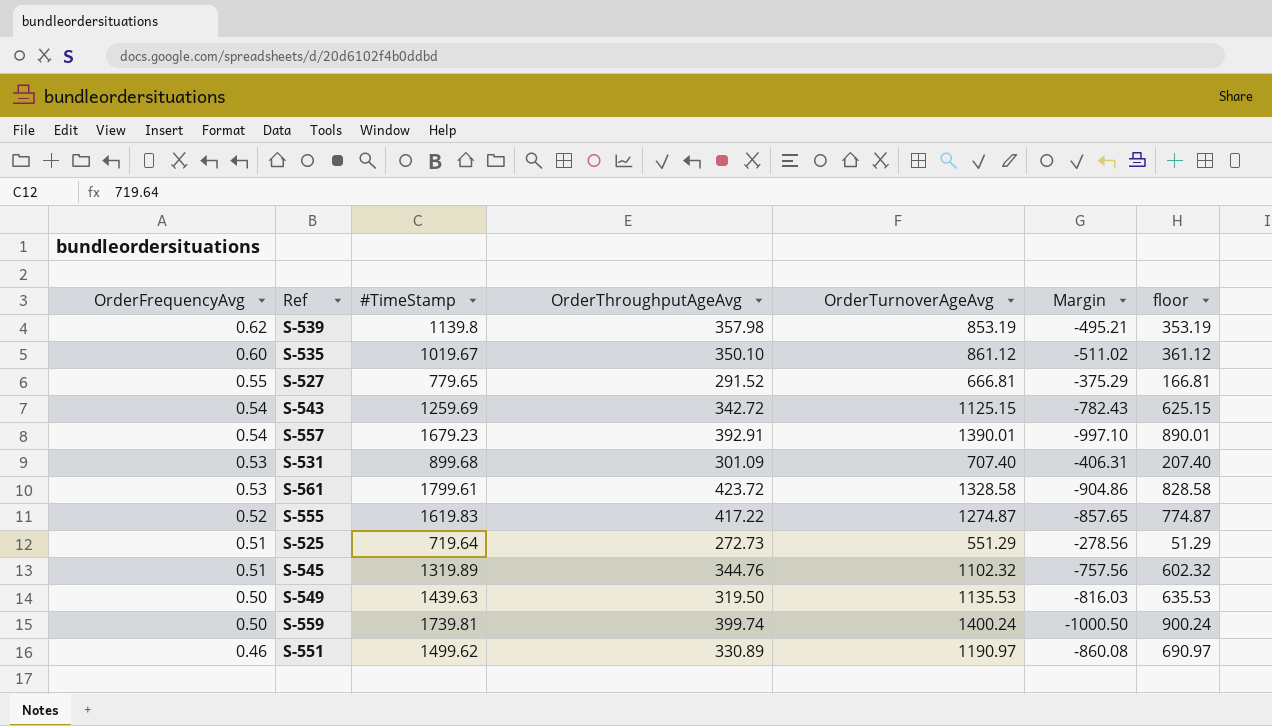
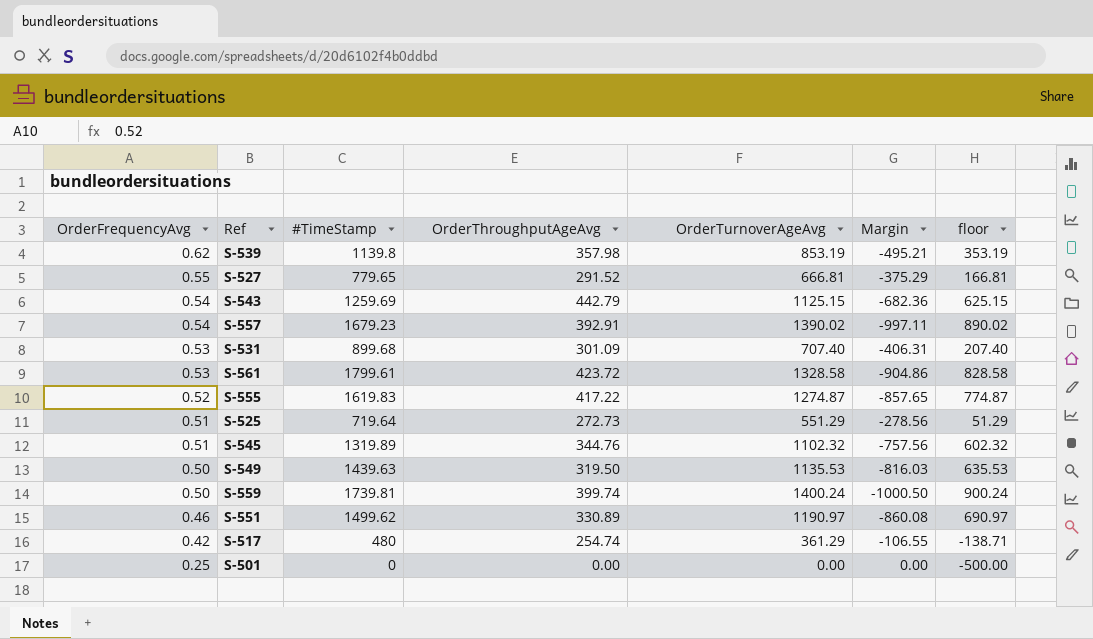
row S-535: 0.60 | 1019.67 | 350.10 | 861.12 | -511.02 | 361.12 -> none
S-543 | OrderThroughputAgeAvg: 342.72 -> 442.79
S-543 | Margin: -782.43 -> -682.36
S-557 | OrderTurnoverAgeAvg: 1390.01 -> 1390.02
S-557 | Margin: -997.10 -> -997.11
S-557 | floor: 890.01 -> 890.02
row S-517: none -> 0.42 | 480 | 254.74 | 361.29 | -106.55 | -138.71
row S-501: none -> 0.25 | 0 | 0.00 | 0.00 | 0.00 | -500.00

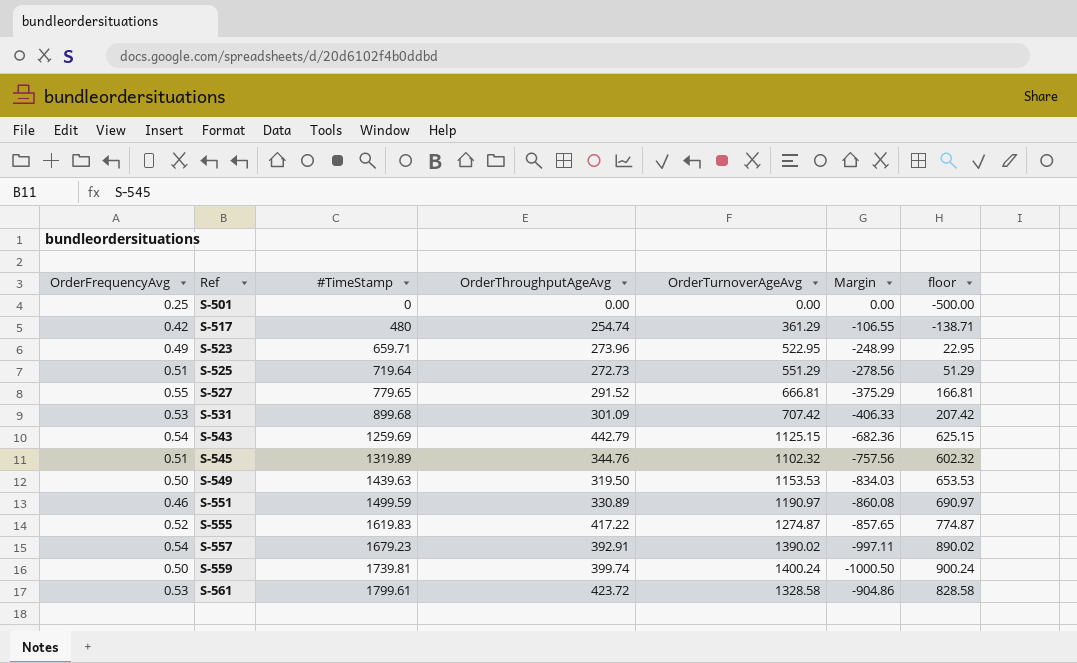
row order: OrderFrequencyAvg descending -> Ref ascending
row S-539: 0.62 | 1139.8 | 357.98 | 853.19 | -495.21 | 353.19 -> none
row S-523: none -> 0.49 | 659.71 | 273.96 | 522.95 | -248.99 | 22.95
S-531 | OrderTurnoverAgeAvg: 707.40 -> 707.42
S-531 | Margin: -406.31 -> -406.33
S-531 | floor: 207.40 -> 207.42
S-549 | OrderTurnoverAgeAvg: 1135.53 -> 1153.53
S-549 | Margin: -816.03 -> -834.03
S-549 | floor: 635.53 -> 653.53
S-551 | #TimeStamp: 1499.62 -> 1499.59

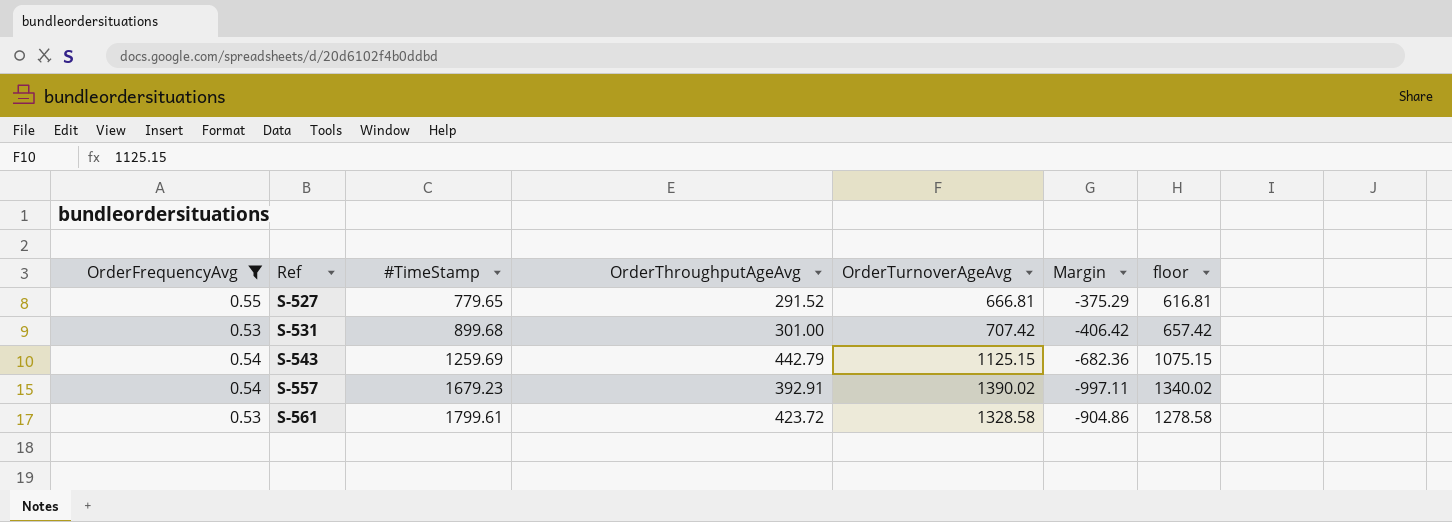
filter: none -> OrderFrequencyAvg >= 0.53
column floor | formula: [OrderTurnoverAgeAvg] - 500 -> [OrderTurnoverAgeAvg] - 50
S-531 | OrderThroughputAgeAvg: 301.09 -> 301.00
S-531 | Margin: -406.33 -> -406.42

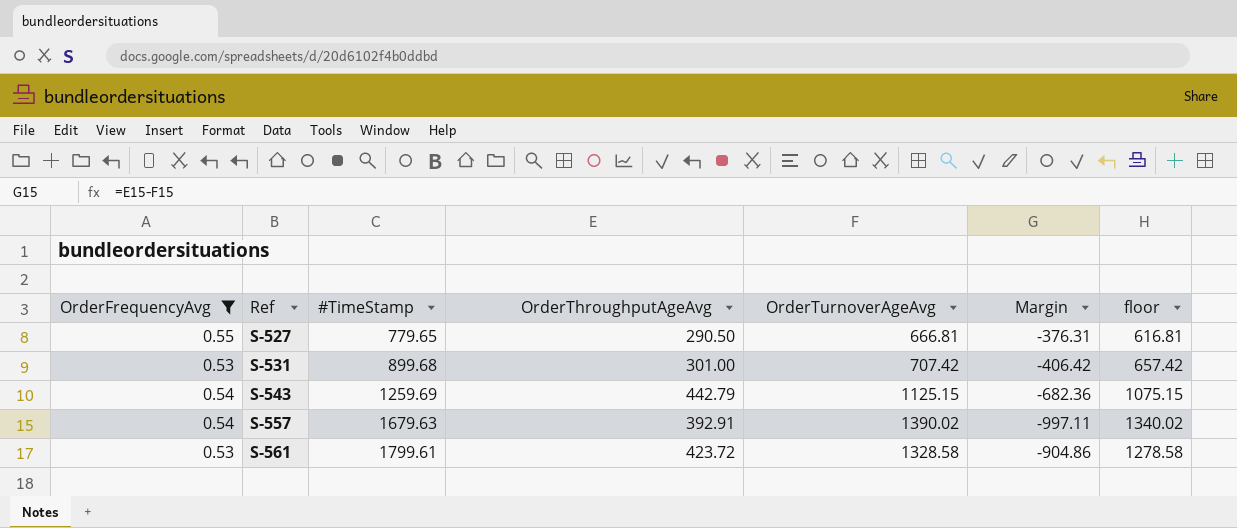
S-527 | OrderThroughputAgeAvg: 291.52 -> 290.50
S-527 | Margin: -375.29 -> -376.31
S-557 | #TimeStamp: 1679.23 -> 1679.63

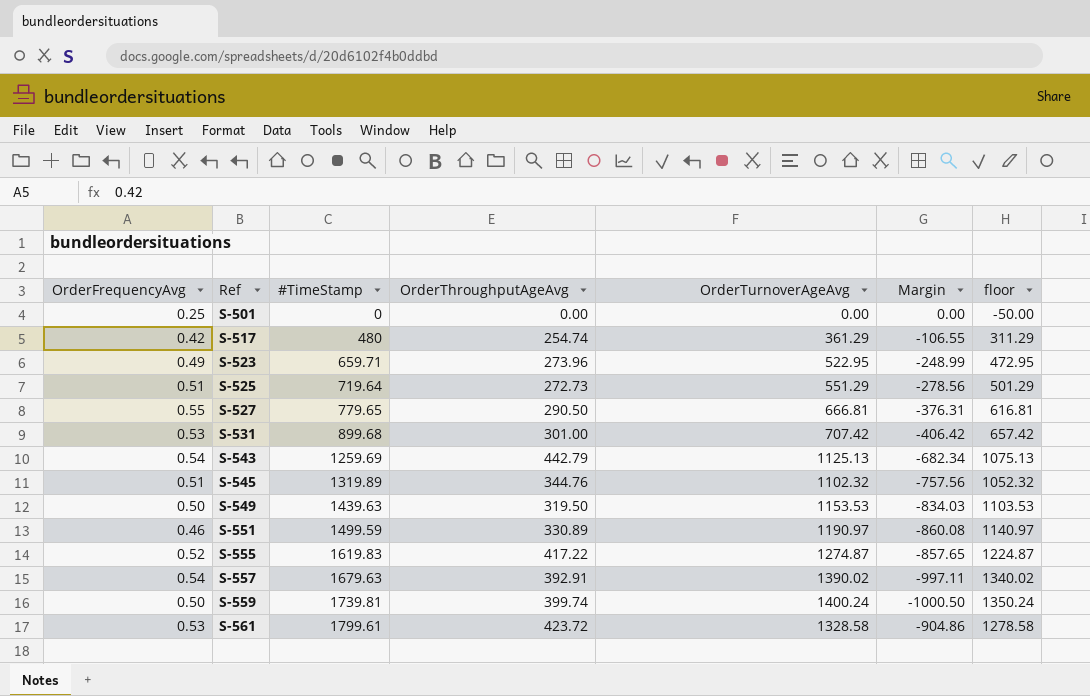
filter: OrderFrequencyAvg >= 0.53 -> none
S-543 | OrderTurnoverAgeAvg: 1125.15 -> 1125.13
S-543 | Margin: -682.36 -> -682.34
S-543 | floor: 1075.15 -> 1075.13

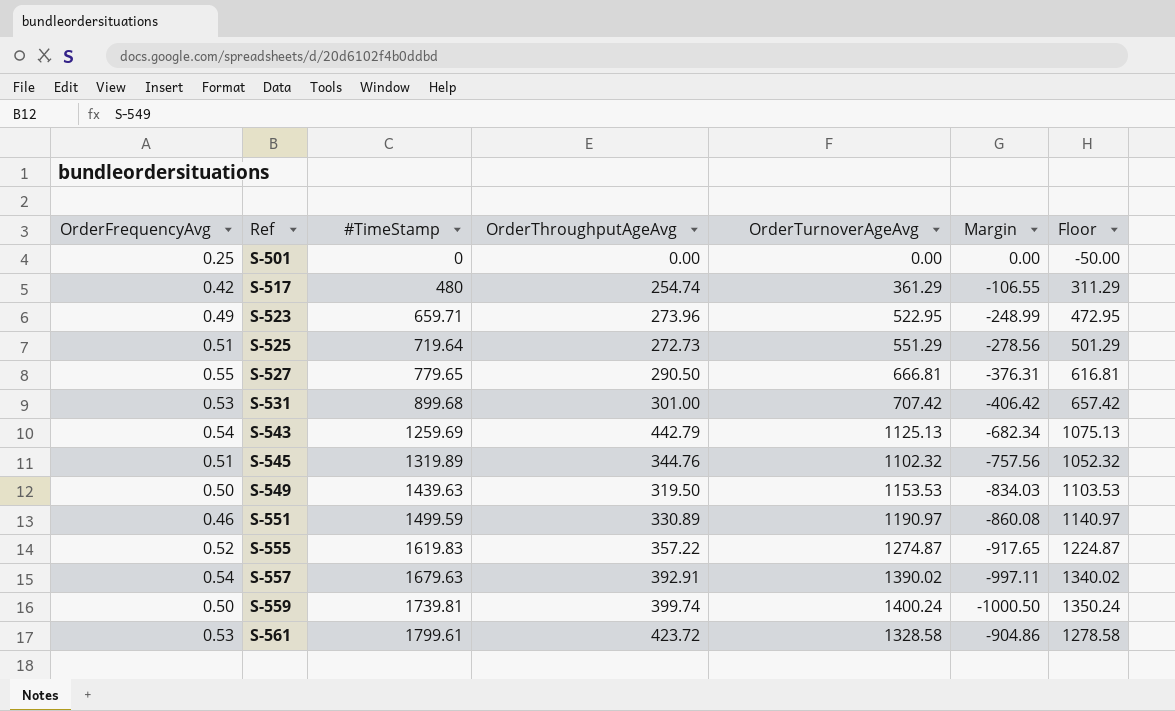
column name: floor -> Floor
S-555 | OrderThroughputAgeAvg: 417.22 -> 357.22
S-555 | Margin: -857.65 -> -917.65

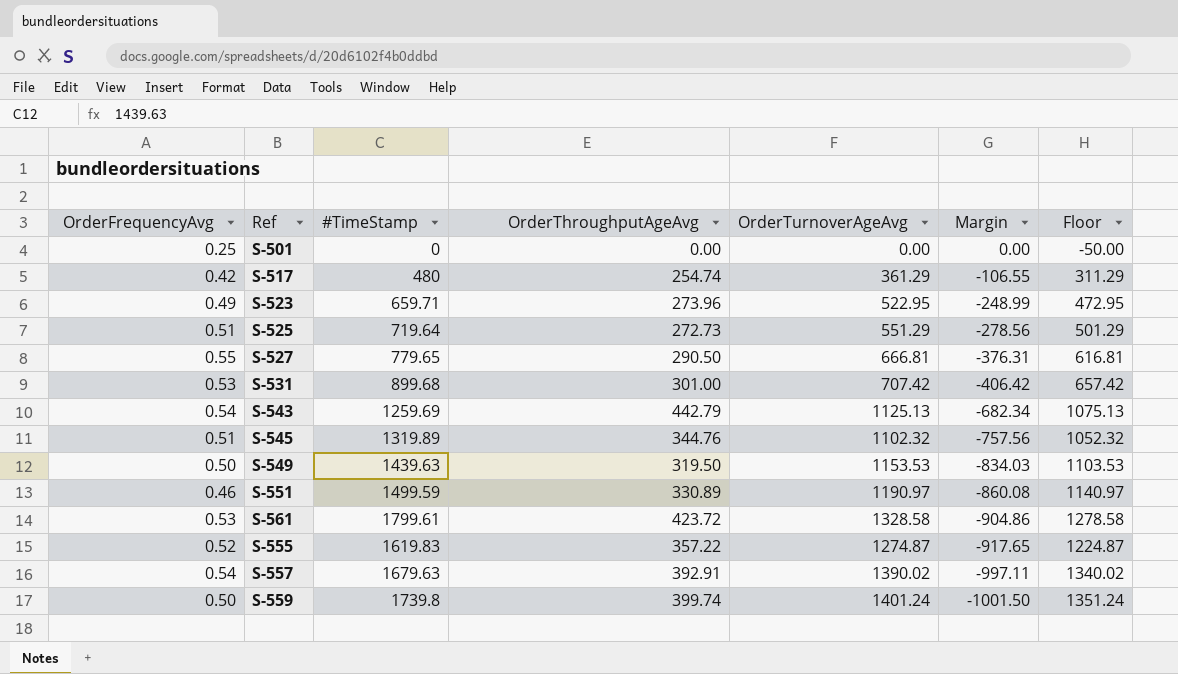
row order: Ref ascending -> Margin descending
S-559 | #TimeStamp: 1739.81 -> 1739.8
S-559 | OrderTurnoverAgeAvg: 1400.24 -> 1401.24
S-559 | Margin: -1000.50 -> -1001.50
S-559 | Floor: 1350.24 -> 1351.24

